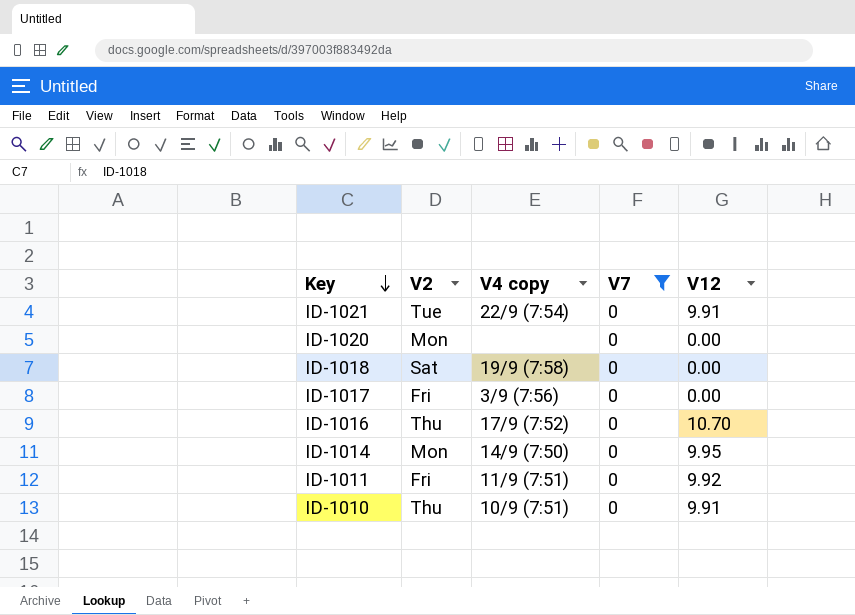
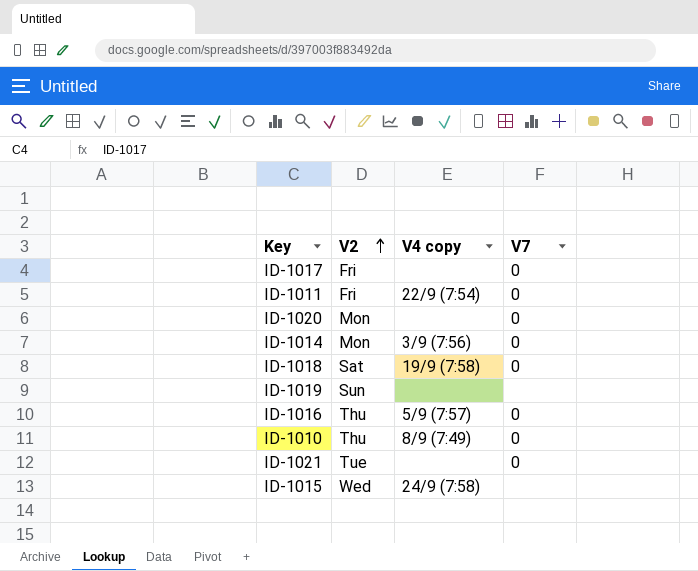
filter: V7 = 0 -> none
row order: Key descending -> V2 ascending
column V12 | position: 5 -> none
ID-1017 | V4 copy: 3/9 (7:56) -> none
ID-1011 | V4 copy: 11/9 (7:51) -> 22/9 (7:54)
ID-1014 | V4 copy: 14/9 (7:50) -> 3/9 (7:56)
ID-1016 | V4 copy: 17/9 (7:52) -> 5/9 (7:57)
ID-1010 | V4 copy: 10/9 (7:51) -> 8/9 (7:49)
ID-1021 | V4 copy: 22/9 (7:54) -> none

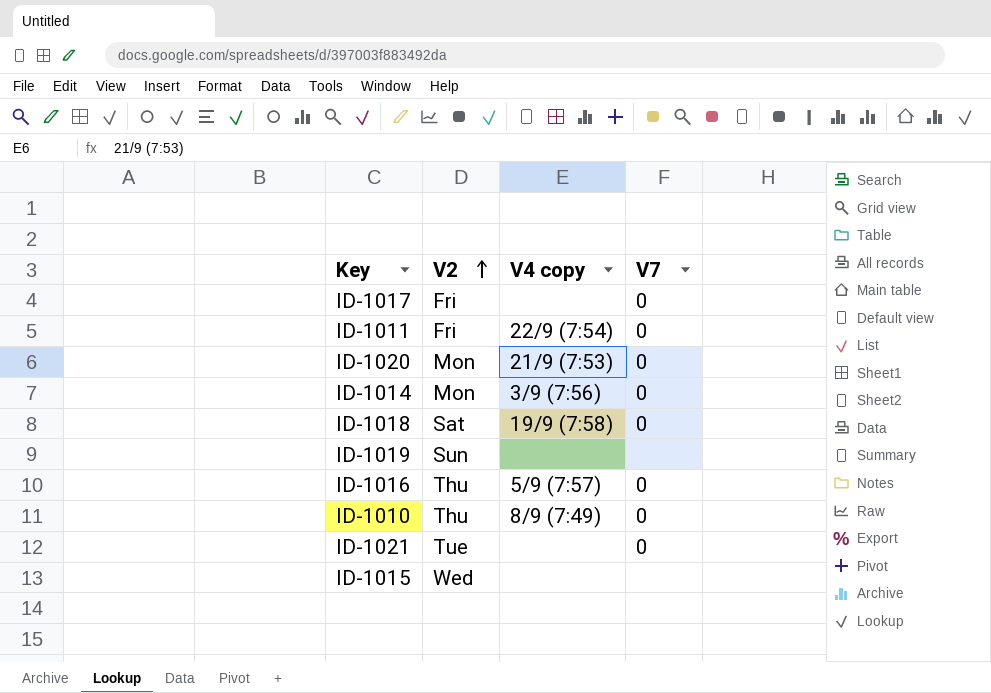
ID-1020 | V4 copy: none -> 21/9 (7:53)
ID-1015 | V4 copy: 24/9 (7:58) -> none

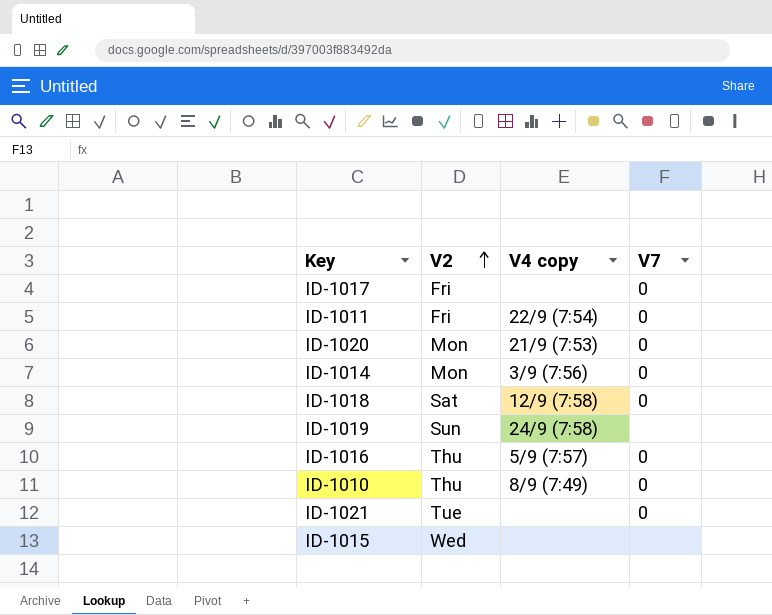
ID-1018 | V4 copy: 19/9 (7:58) -> 12/9 (7:58)
ID-1019 | V4 copy: none -> 24/9 (7:58)

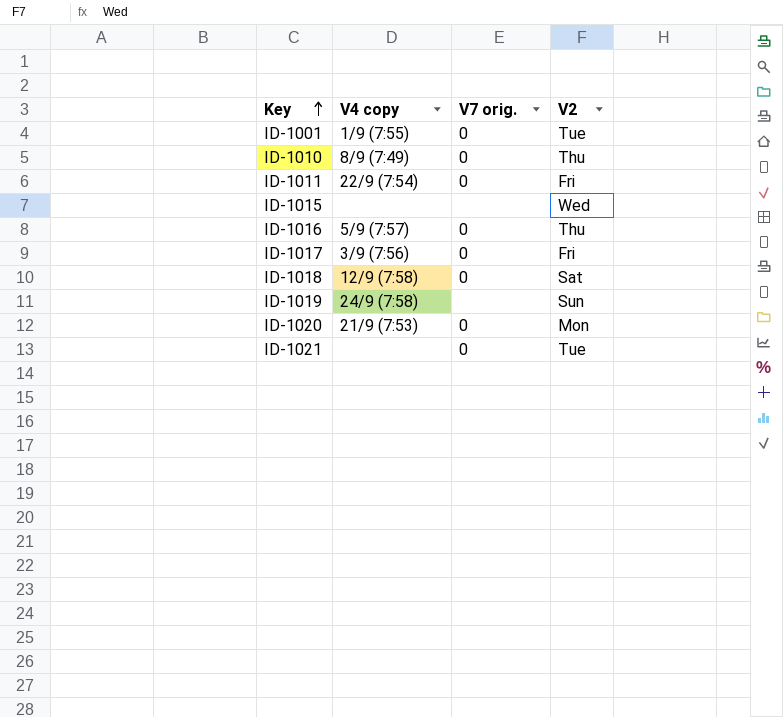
row order: V2 ascending -> Key ascending
column name: V7 -> V7 orig.
column V2 | position: 2 -> 4
row ID-1014: Mon | 3/9 (7:56) | 0 -> none
row ID-1001: none -> 1/9 (7:55) | 0 | Tue
ID-1017 | V4 copy: none -> 3/9 (7:56)

